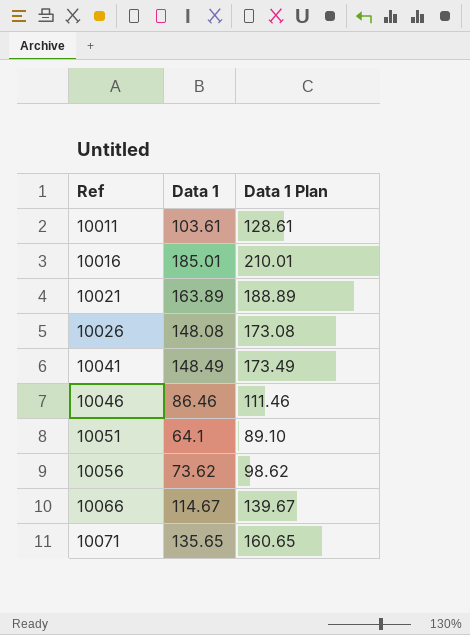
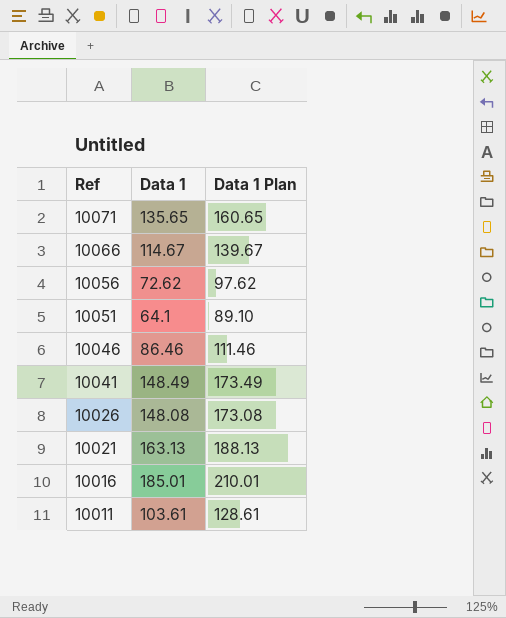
row order: Ref ascending -> Ref descending
10056 | Data 1: 73.62 -> 72.62
10056 | Data 1 Plan: 98.62 -> 97.62
10021 | Data 1: 163.89 -> 163.13
10021 | Data 1 Plan: 188.89 -> 188.13

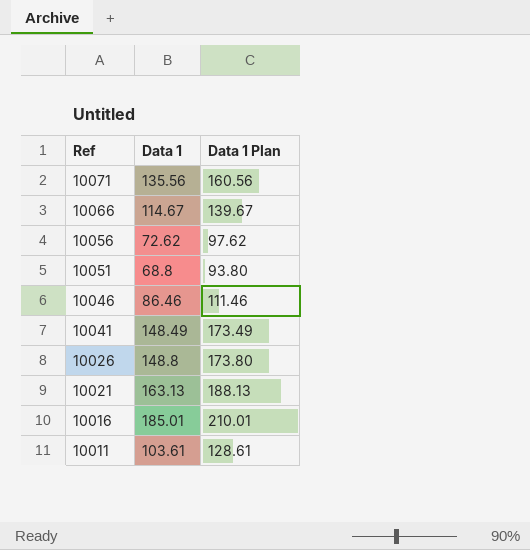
10071 | Data 1: 135.65 -> 135.56
10071 | Data 1 Plan: 160.65 -> 160.56
10051 | Data 1: 64.1 -> 68.8
10051 | Data 1 Plan: 89.10 -> 93.80
10026 | Data 1: 148.08 -> 148.8
10026 | Data 1 Plan: 173.08 -> 173.80

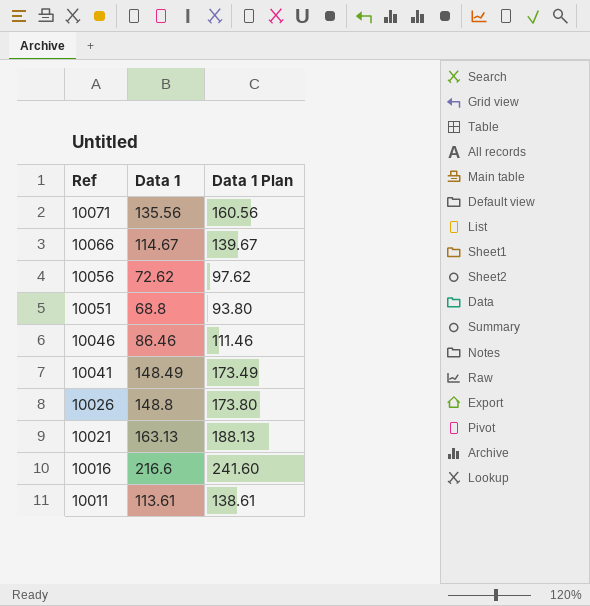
10016 | Data 1: 185.01 -> 216.6
10016 | Data 1 Plan: 210.01 -> 241.60
10011 | Data 1: 103.61 -> 113.61
10011 | Data 1 Plan: 128.61 -> 138.61

